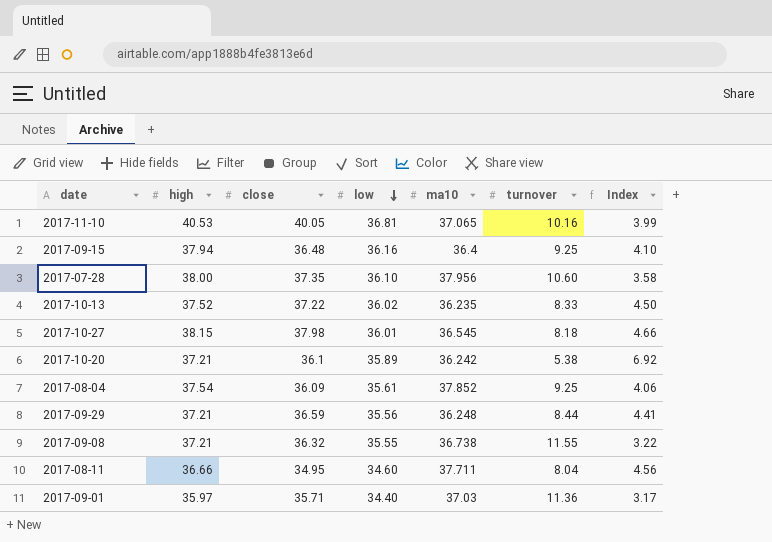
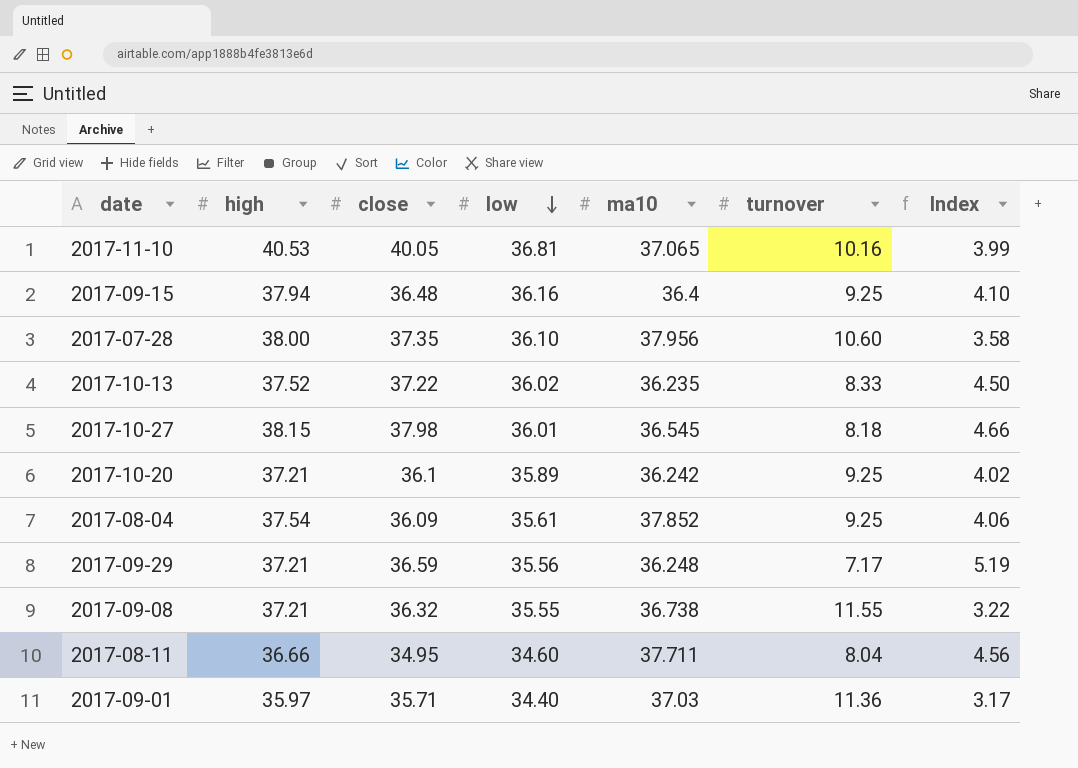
2017-10-20 | turnover: 5.38 -> 9.25
2017-10-20 | Index: 6.92 -> 4.02
2017-09-29 | turnover: 8.44 -> 7.17
2017-09-29 | Index: 4.41 -> 5.19

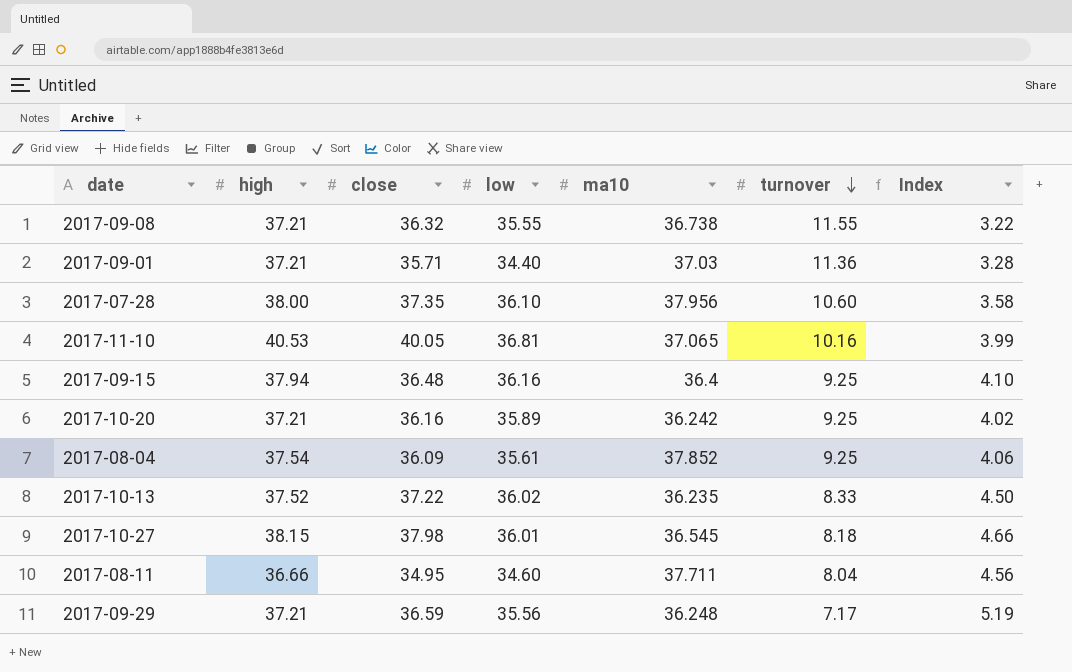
row order: low descending -> turnover descending
2017-09-01 | high: 35.97 -> 37.21
2017-09-01 | Index: 3.17 -> 3.28
2017-10-20 | close: 36.1 -> 36.16

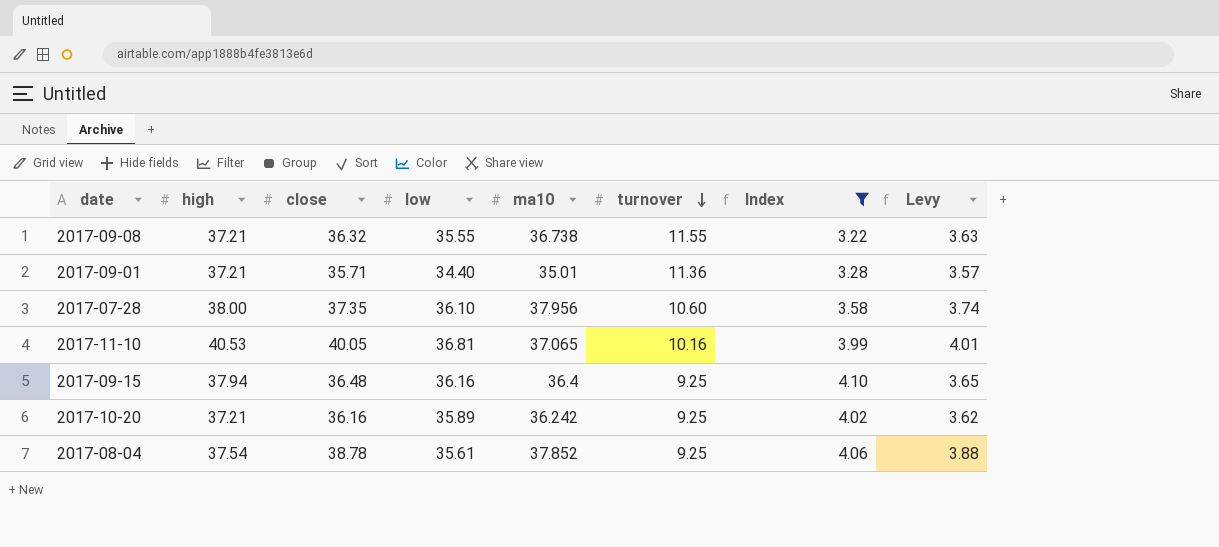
filter: none -> Index <= 4.10
column Levy | formula: none -> [close] * 0.1
2017-09-01 | ma10: 37.03 -> 35.01
2017-08-04 | close: 36.09 -> 38.78

